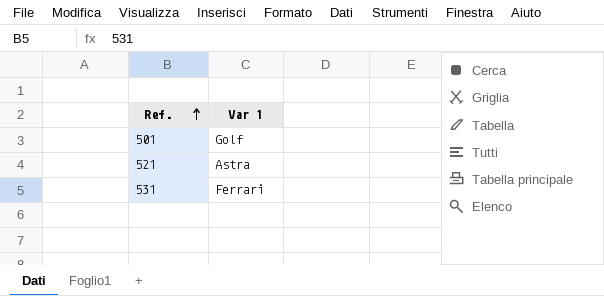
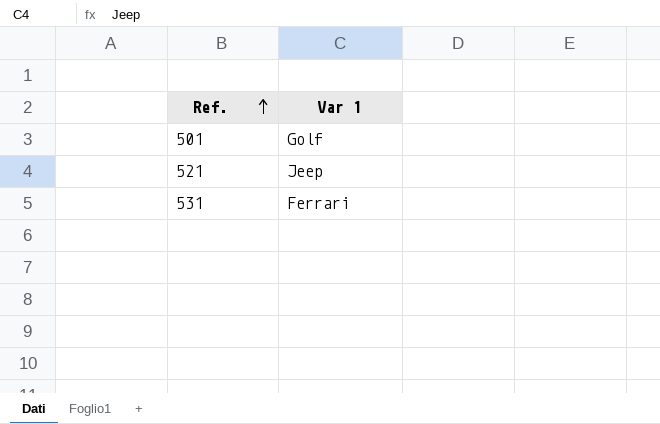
521 | Var 1: Astra -> Jeep

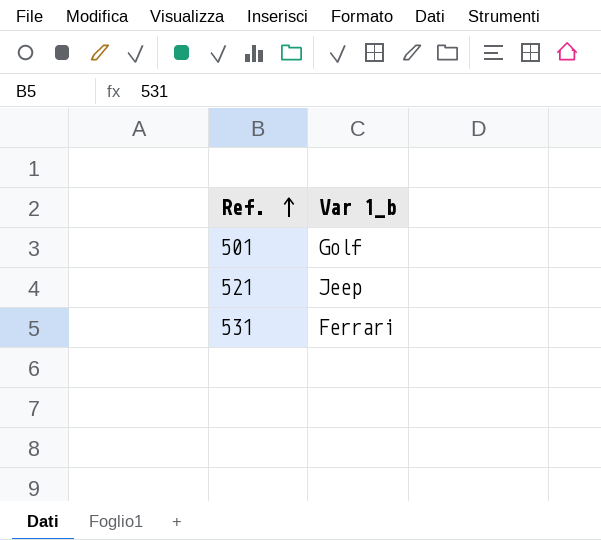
column name: Var 1 -> Var 1_b

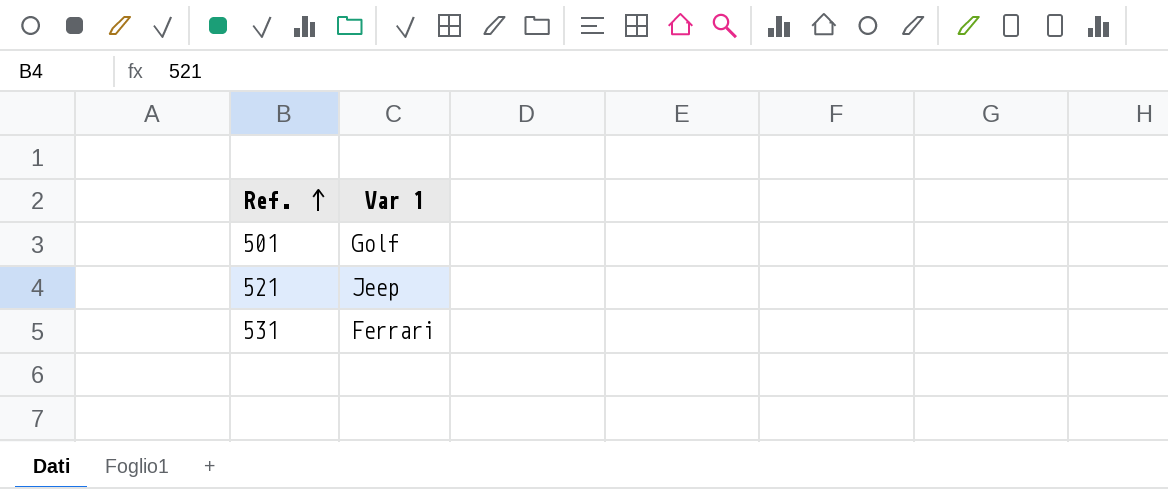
column name: Var 1_b -> Var 1

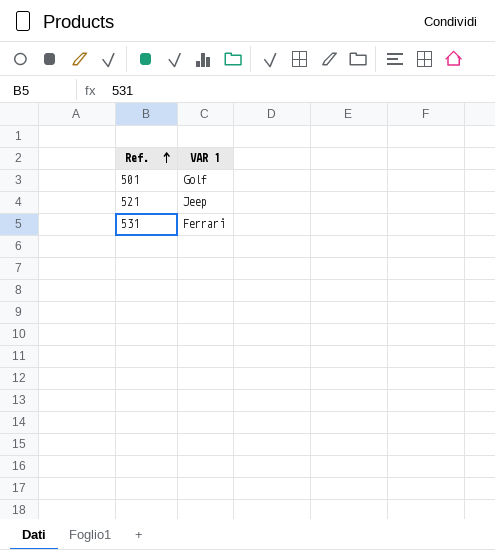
column name: Var 1 -> VAR 1

